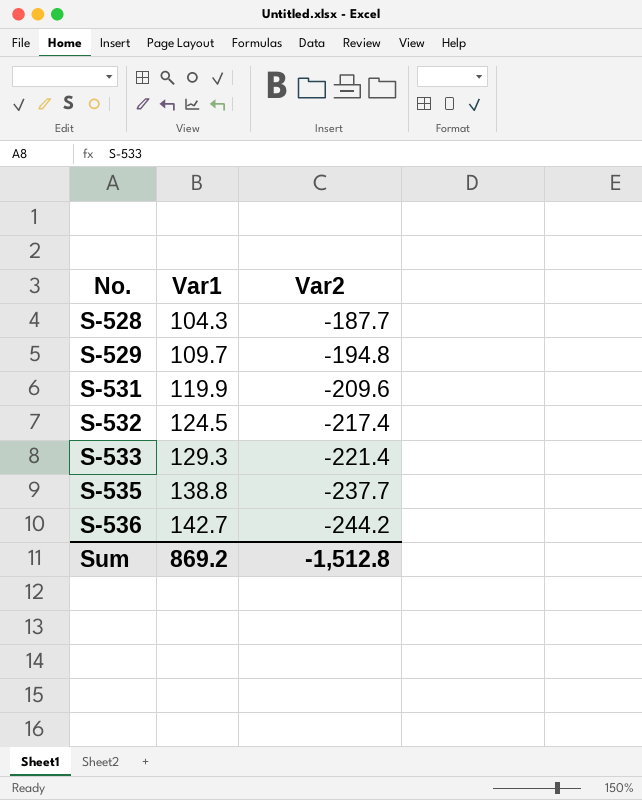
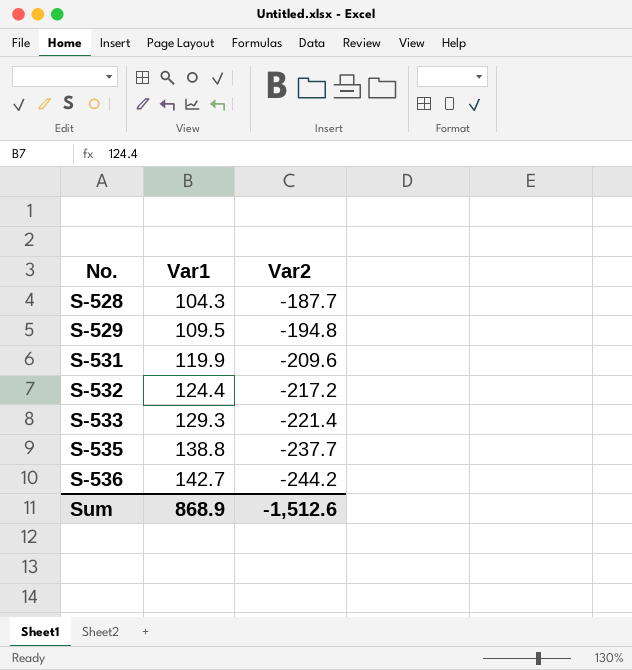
S-529 | Var1: 109.7 -> 109.5
S-532 | Var1: 124.5 -> 124.4
S-532 | Var2: -217.4 -> -217.2
Sum | Var1: 869.2 -> 868.9
Sum | Var2: -1,512.8 -> -1,512.6

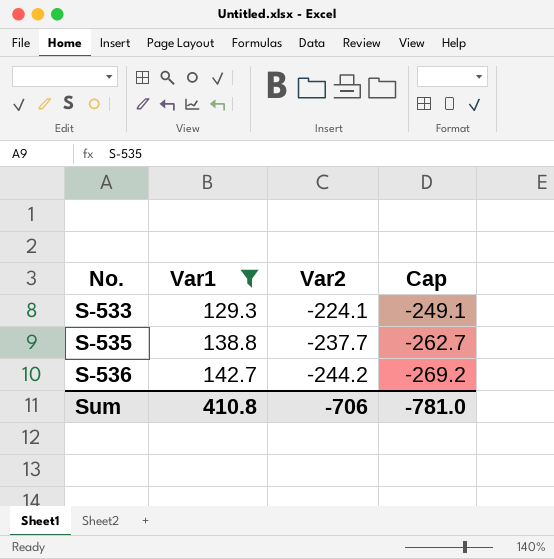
filter: none -> Var1 >= 129.3
column Cap | formula: none -> [Var2] - 25
S-533 | Var2: -221.4 -> -224.1
Sum | Var1: 868.9 -> 410.8
Sum | Var2: -1,512.6 -> -706

